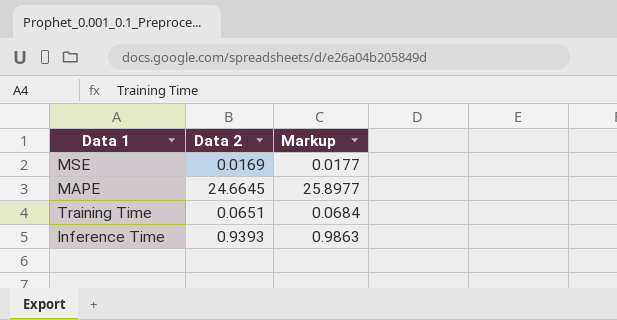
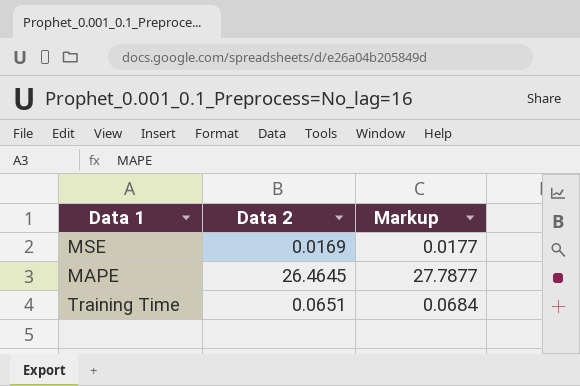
row Inference Time: 0.9393 | 0.9863 -> none
MAPE | Data 2: 24.6645 -> 26.4645
MAPE | Markup: 25.8977 -> 27.7877

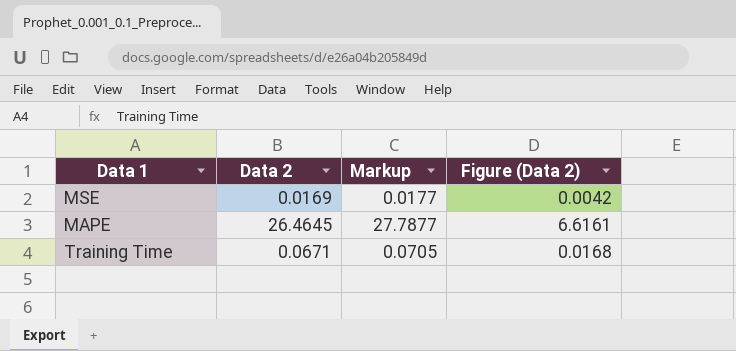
column Figure (Data 2) | formula: none -> [Data 2] * 0.25
Training Time | Data 2: 0.0651 -> 0.0671
Training Time | Markup: 0.0684 -> 0.0705

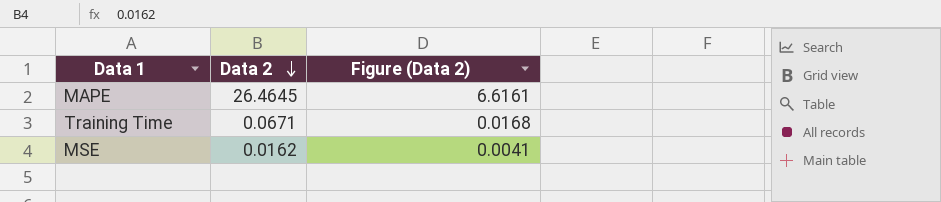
row order: none -> Data 2 descending
column Markup | formula: [Data 2] * 1.05 -> none
MSE | Data 2: 0.0169 -> 0.0162
MSE | Figure (Data 2): 0.0042 -> 0.0041

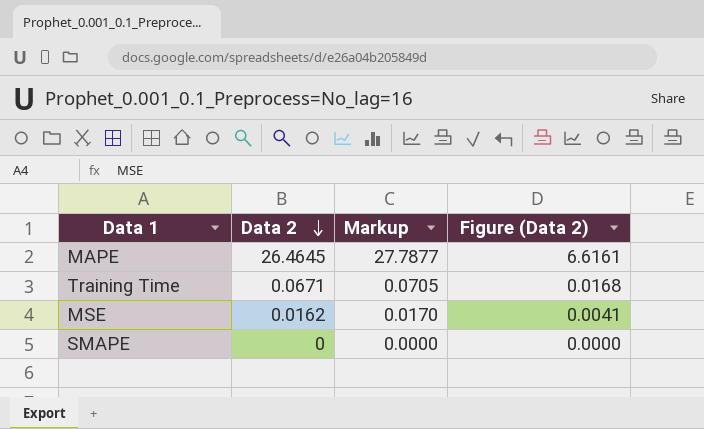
column Markup | formula: none -> [Data 2] * 1.05
row SMAPE: none -> 0 | 0.0000 | 0.0000

